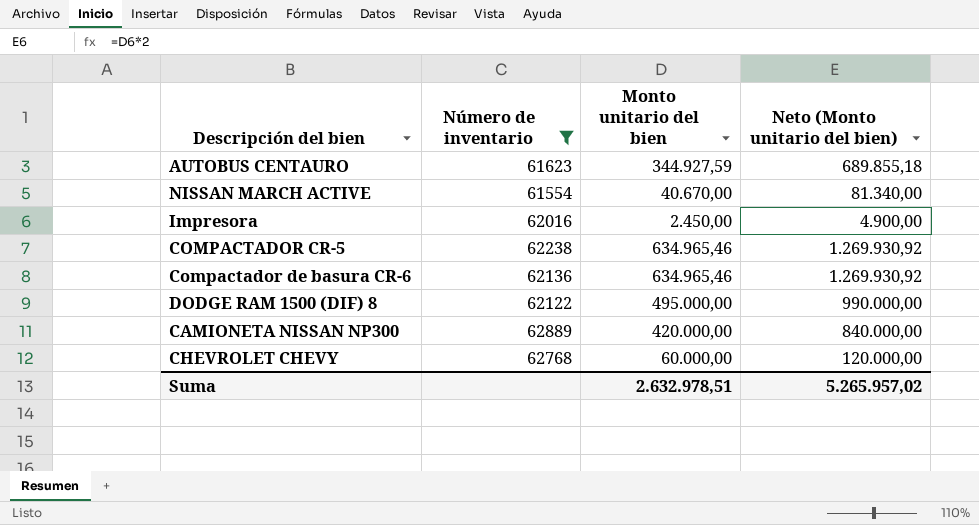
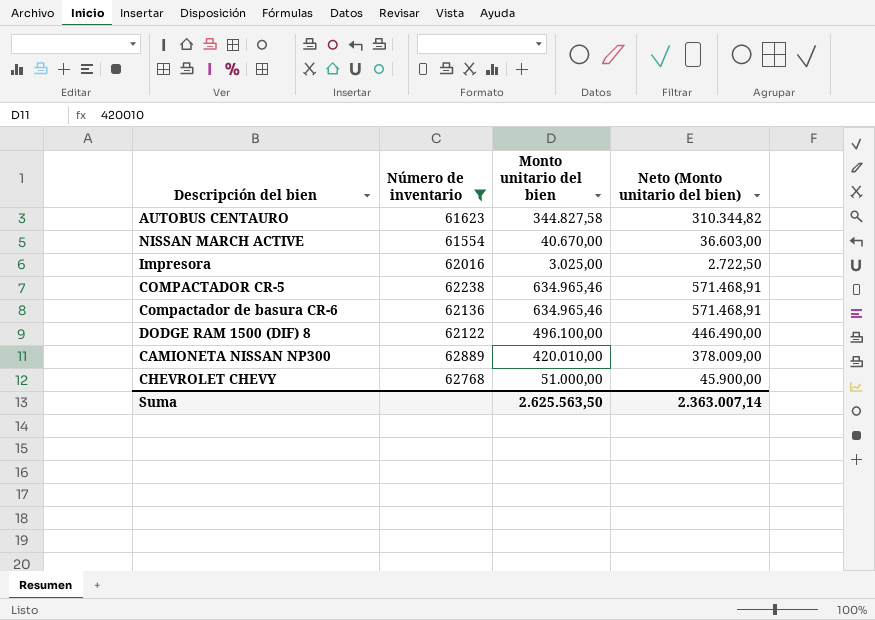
column Neto (Monto unitario del bien) | formula: [Monto unitario del bien] * 2 -> [Monto unitario del bien] * 0,9
AUTOBUS CENTAURO | Monto unitario del bien: 344.927,59 -> 344.827,58
Impresora | Monto unitario del bien: 2.450,00 -> 3.025,00
DODGE RAM 1500 (DIF) 8 | Monto unitario del bien: 495.000,00 -> 496.100,00
CAMIONETA NISSAN NP300 | Monto unitario del bien: 420.000,00 -> 420.010,00
CHEVROLET CHEVY | Monto unitario del bien: 60.000,00 -> 51.000,00
Suma | Monto unitario del bien: 2.632.978,51 -> 2.625.563,50
Suma | Neto (Monto unitario del bien): 5.265.957,02 -> 2.363.007,14

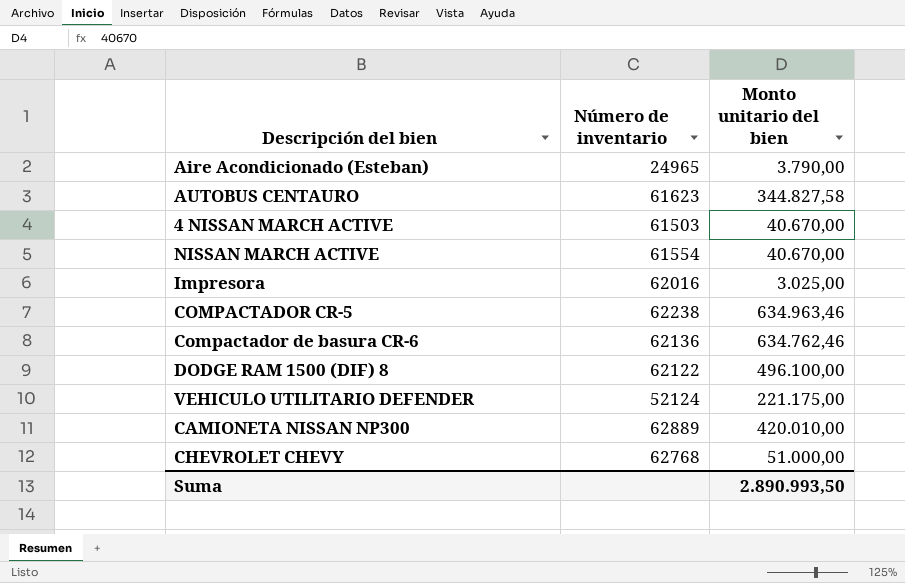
filter: Número de inventario >= 61554 -> none
column Neto (Monto unitario del bien) | formula: [Monto unitario del bien] * 0,9 -> none
COMPACTADOR CR-5 | Monto unitario del bien: 634.965,46 -> 634.963,46
Compactador de basura CR-6 | Monto unitario del bien: 634.965,46 -> 634.762,46
Suma | Monto unitario del bien: 2.625.563,50 -> 2.890.993,50

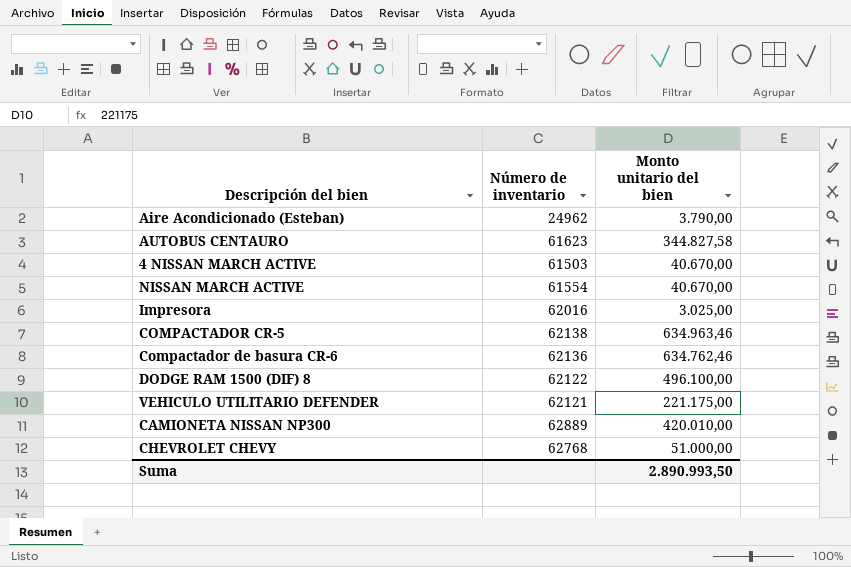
Aire Acondicionado (Esteban) | Número de inventario: 24965 -> 24962
COMPACTADOR CR-5 | Número de inventario: 62238 -> 62138
VEHICULO UTILITARIO DEFENDER | Número de inventario: 52124 -> 62121

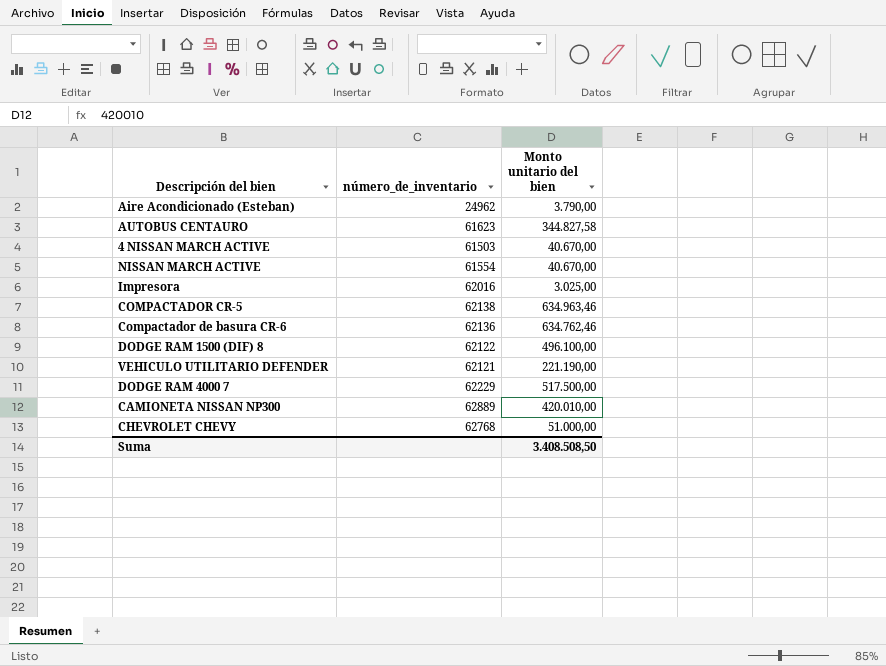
column name: Número de inventario -> número_de_inventario
VEHICULO UTILITARIO DEFENDER | Monto unitario del bien: 221.175,00 -> 221.190,00
row DODGE RAM 4000 7: none -> 62229 | 517.500,00
Suma | Monto unitario del bien: 2.890.993,50 -> 3.408.508,50

